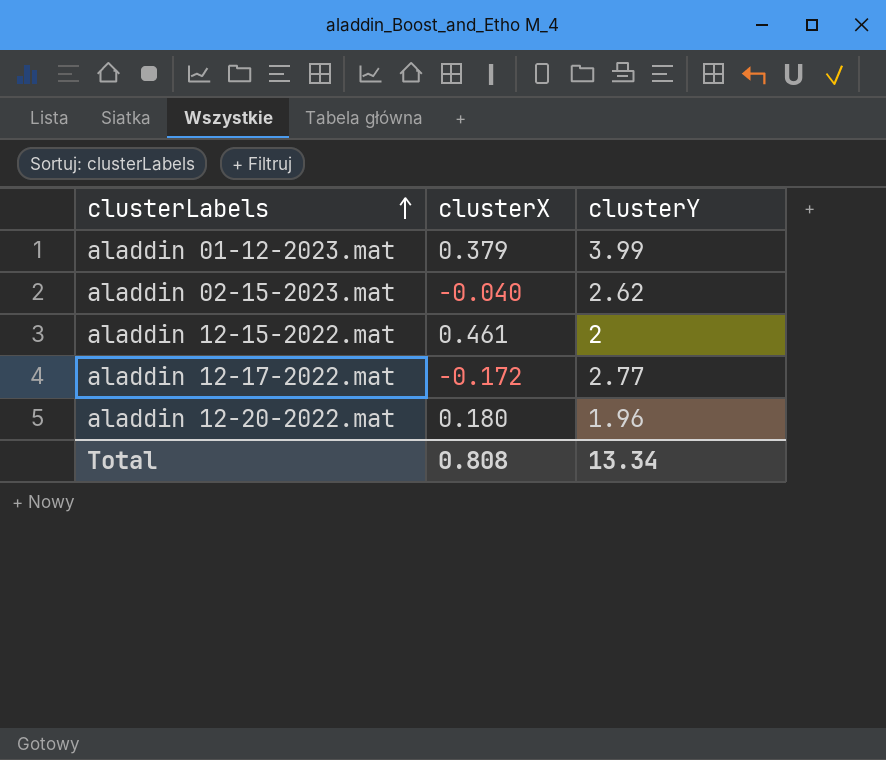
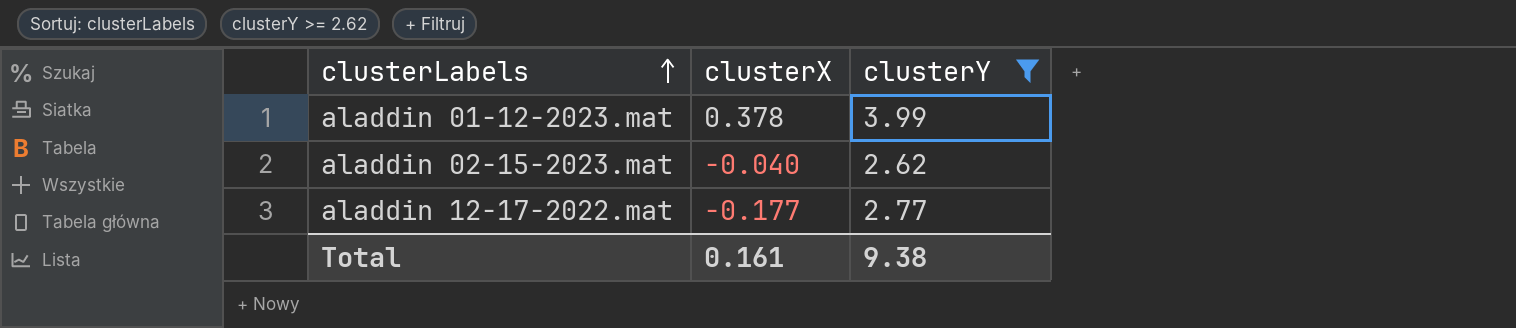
filter: none -> clusterY >= 2.62
aladdin 01-12-2023.mat | clusterX: 0.379 -> 0.378
aladdin 12-17-2022.mat | clusterX: -0.172 -> -0.177
Total | clusterX: 0.808 -> 0.161
Total | clusterY: 13.34 -> 9.38

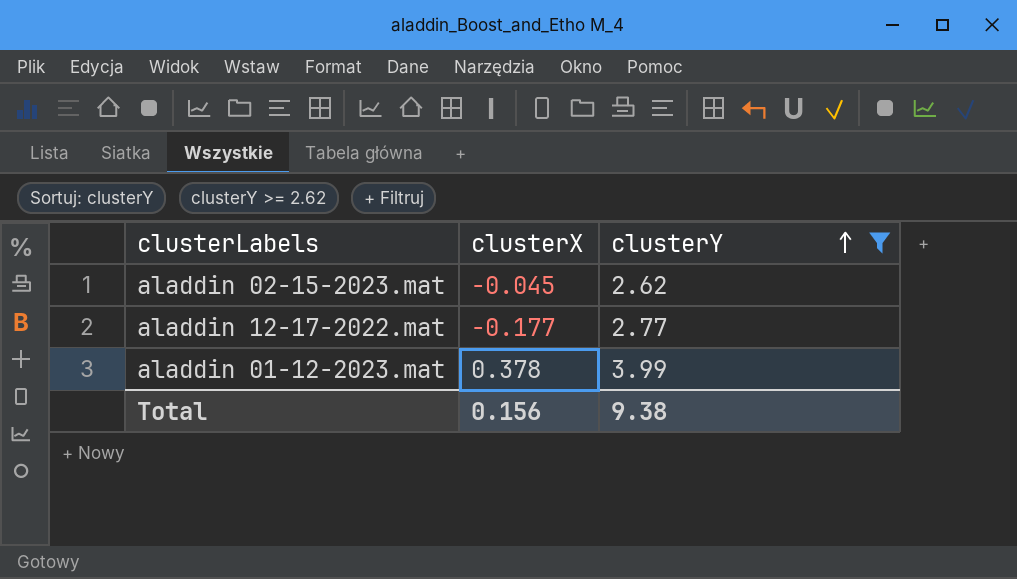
row order: clusterLabels ascending -> clusterY ascending
aladdin 02-15-2023.mat | clusterX: -0.040 -> -0.045
Total | clusterX: 0.161 -> 0.156

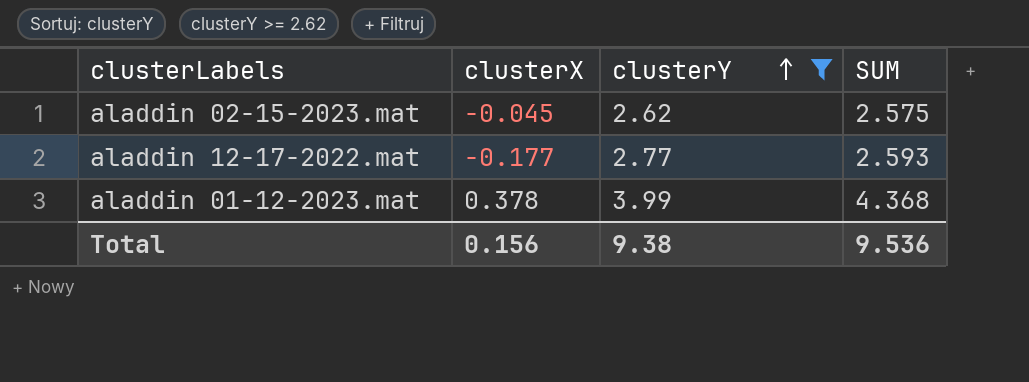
column SUM | formula: none -> [clusterX] + [clusterY]

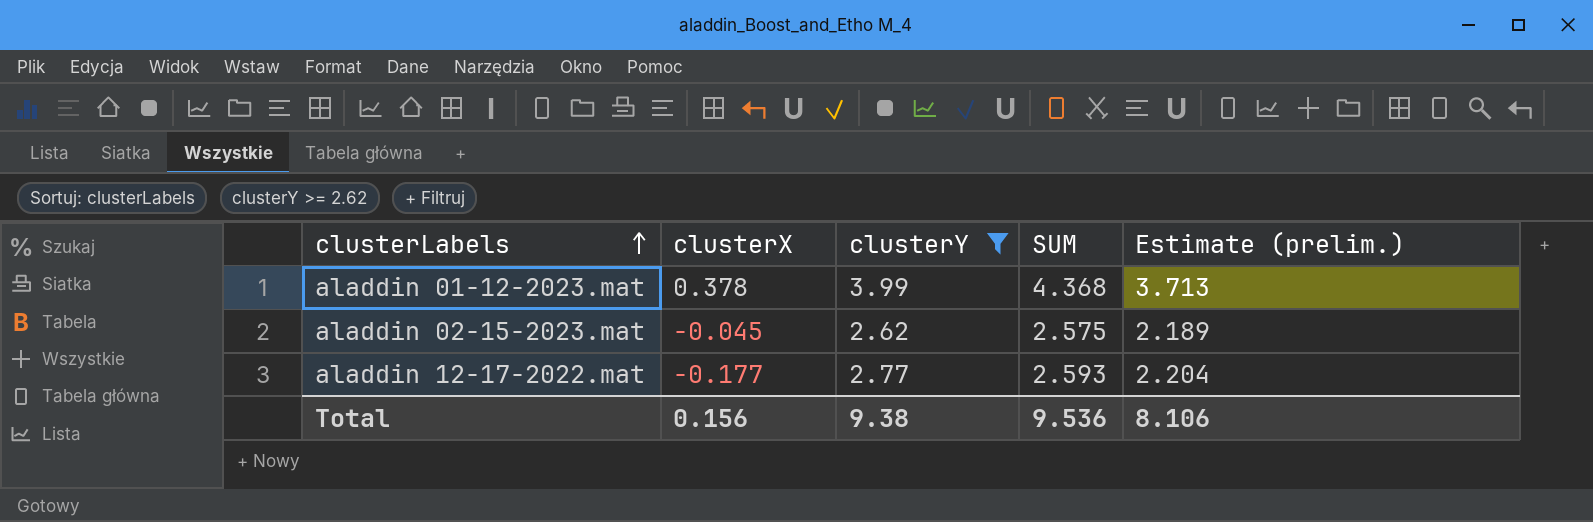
row order: clusterY ascending -> clusterLabels ascending
column Estimate (prelim.) | formula: none -> [SUM] * 0.85

